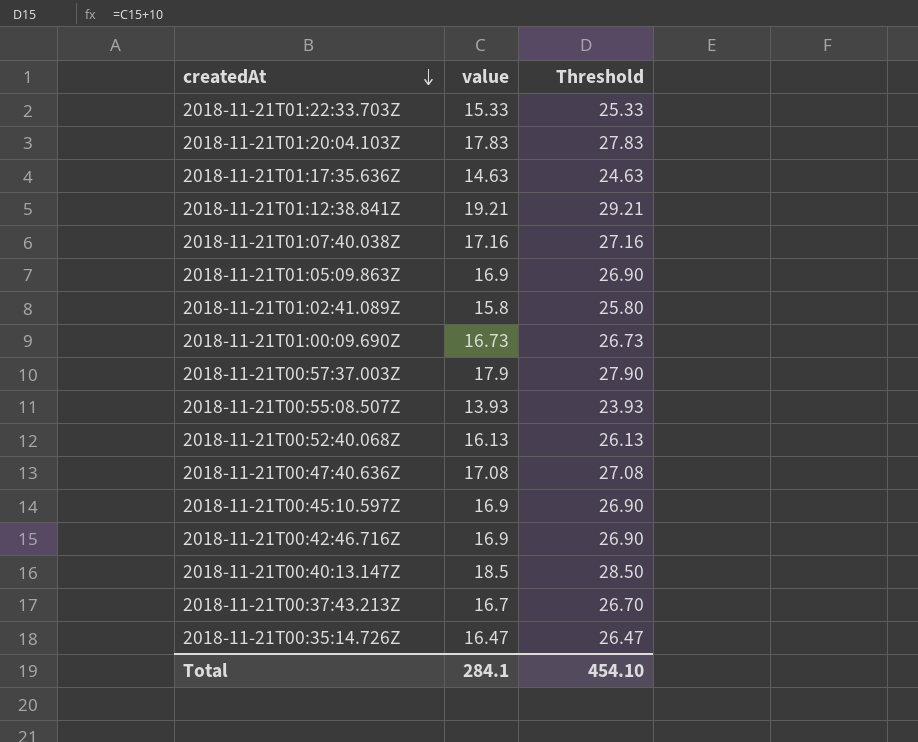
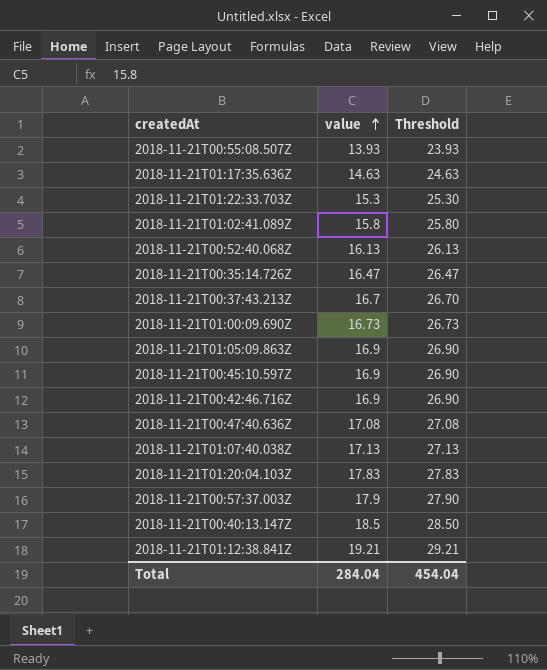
row order: createdAt descending -> value ascending
2018-11-21T01:22:33.703Z | value: 15.33 -> 15.3
2018-11-21T01:22:33.703Z | Threshold: 25.33 -> 25.30
2018-11-21T01:07:40.038Z | value: 17.16 -> 17.13
2018-11-21T01:07:40.038Z | Threshold: 27.16 -> 27.13
Total | value: 284.1 -> 284.04
Total | Threshold: 454.10 -> 454.04

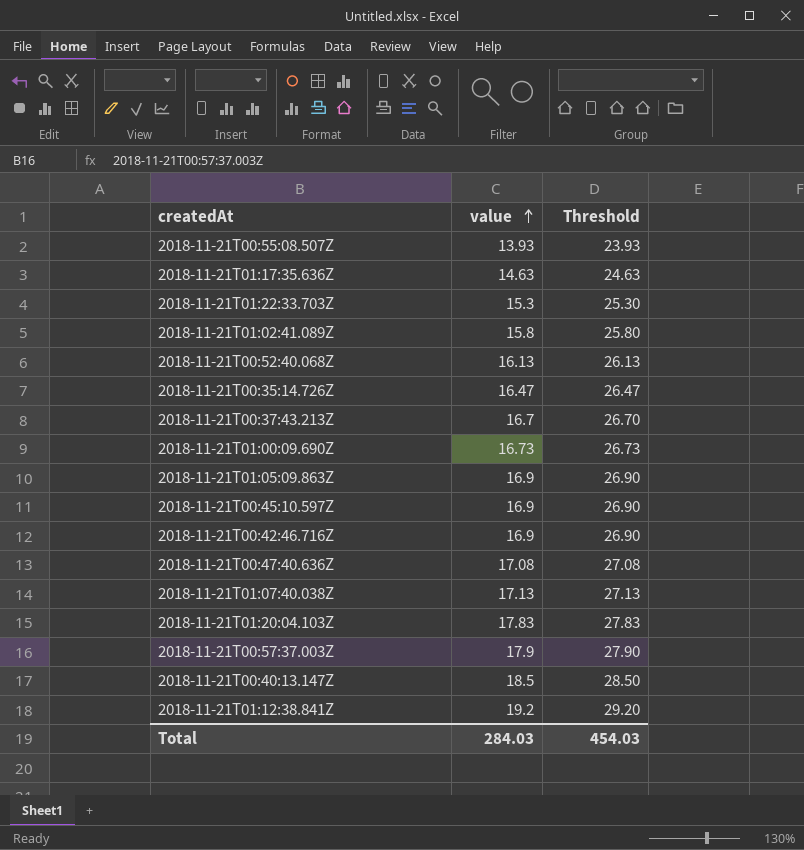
2018-11-21T01:12:38.841Z | value: 19.21 -> 19.2
2018-11-21T01:12:38.841Z | Threshold: 29.21 -> 29.20
Total | value: 284.04 -> 284.03
Total | Threshold: 454.04 -> 454.03

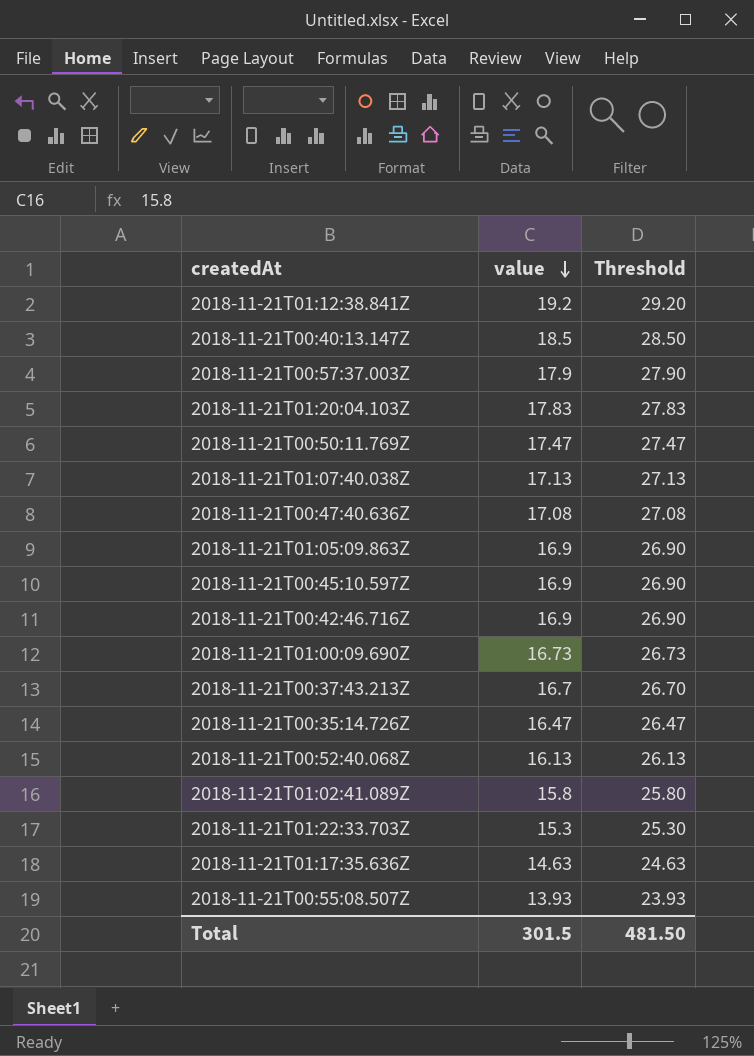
row order: value ascending -> value descending
row 2018-11-21T00:50:11.769Z: none -> 17.47 | 27.47
Total | value: 284.03 -> 301.5
Total | Threshold: 454.03 -> 481.50

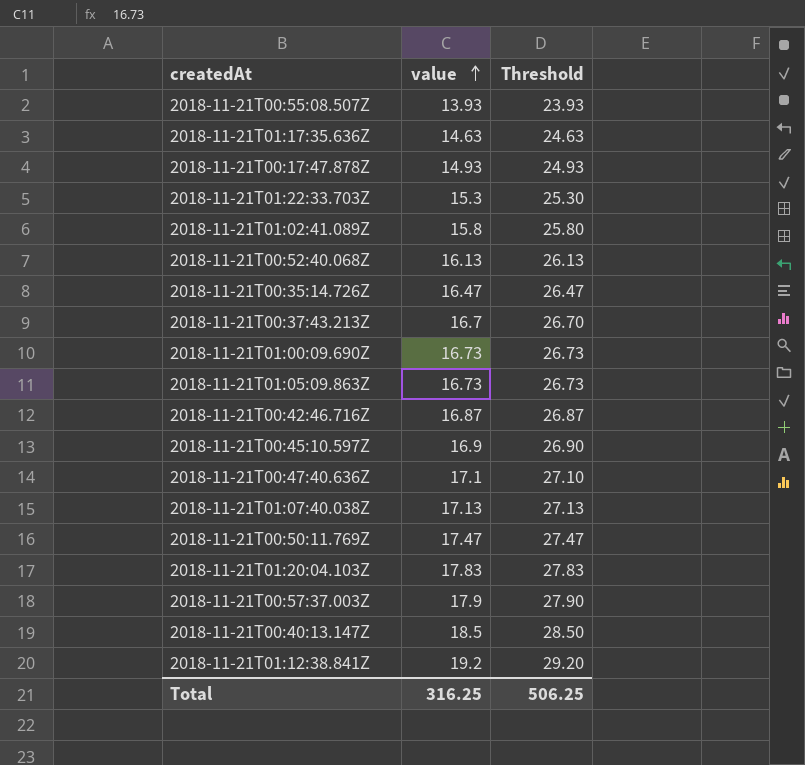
row order: value descending -> value ascending
row 2018-11-21T00:17:47.878Z: none -> 14.93 | 24.93
2018-11-21T01:05:09.863Z | value: 16.9 -> 16.73
2018-11-21T01:05:09.863Z | Threshold: 26.90 -> 26.73
2018-11-21T00:42:46.716Z | value: 16.9 -> 16.87
2018-11-21T00:42:46.716Z | Threshold: 26.90 -> 26.87
2018-11-21T00:47:40.636Z | value: 17.08 -> 17.1
2018-11-21T00:47:40.636Z | Threshold: 27.08 -> 27.10
Total | value: 301.5 -> 316.25
Total | Threshold: 481.50 -> 506.25

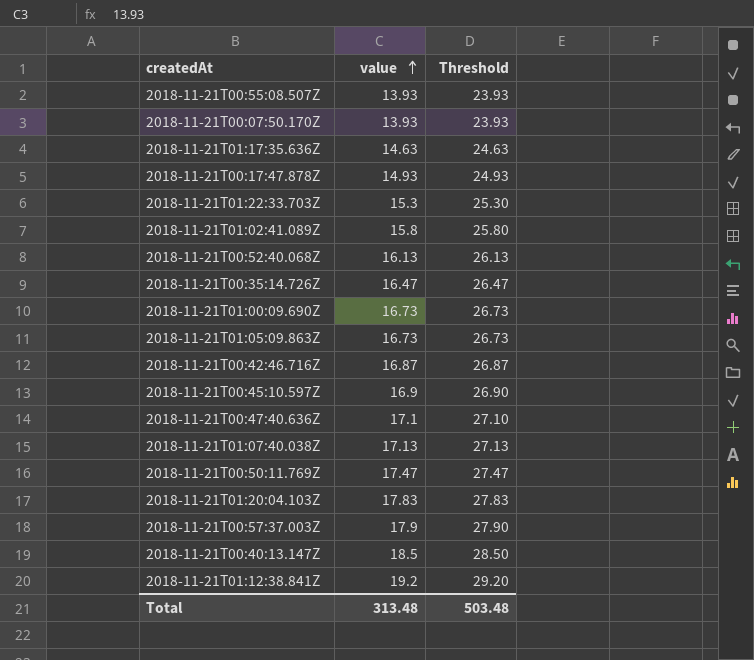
row 2018-11-21T00:37:43.213Z: 16.7 | 26.70 -> none
row 2018-11-21T00:07:50.170Z: none -> 13.93 | 23.93
Total | value: 316.25 -> 313.48
Total | Threshold: 506.25 -> 503.48

